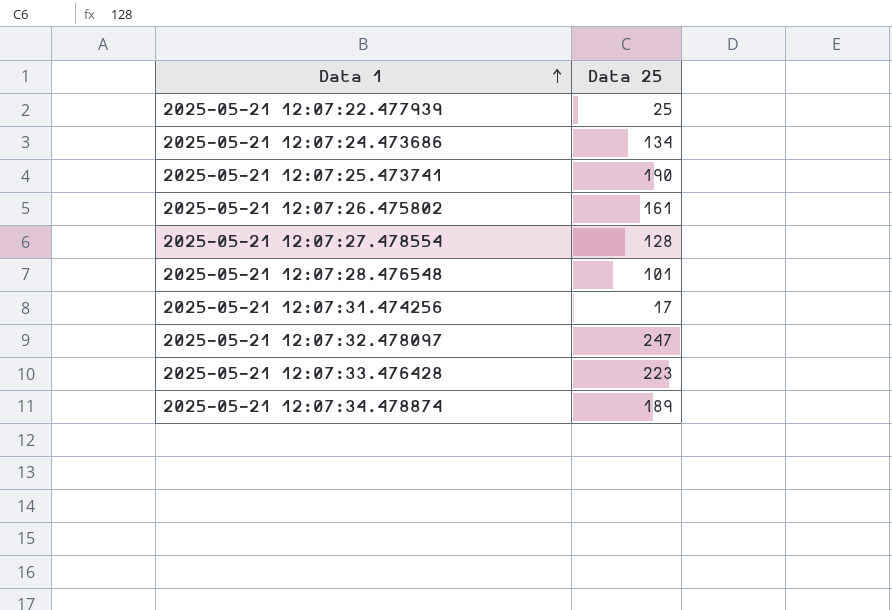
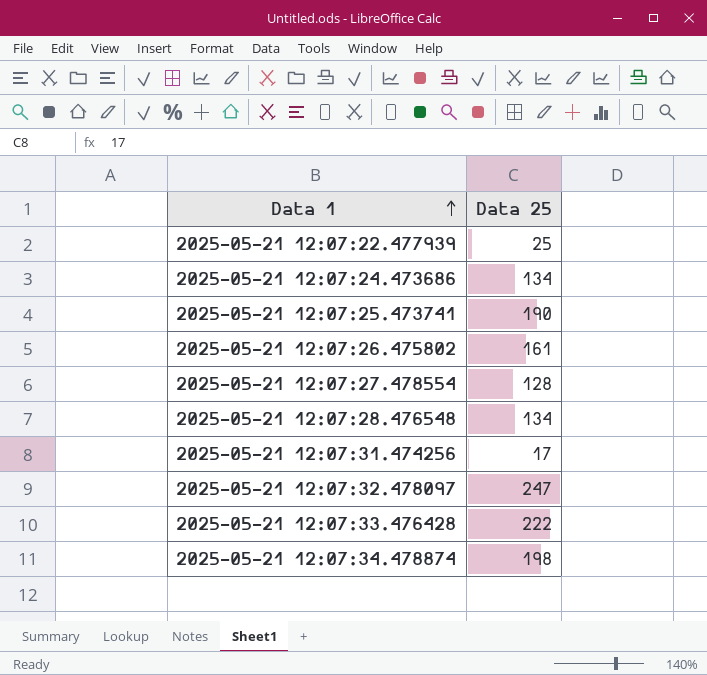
2025-05-21 12:07:28.476548 | Data 25: 101 -> 134
2025-05-21 12:07:33.476428 | Data 25: 223 -> 222
2025-05-21 12:07:34.478874 | Data 25: 189 -> 198

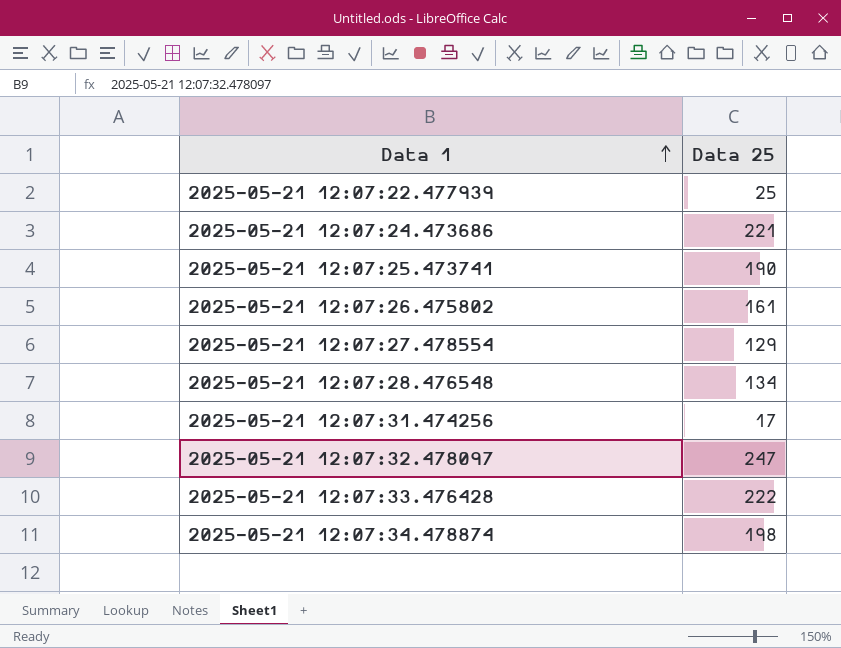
2025-05-21 12:07:24.473686 | Data 25: 134 -> 221
2025-05-21 12:07:27.478554 | Data 25: 128 -> 129

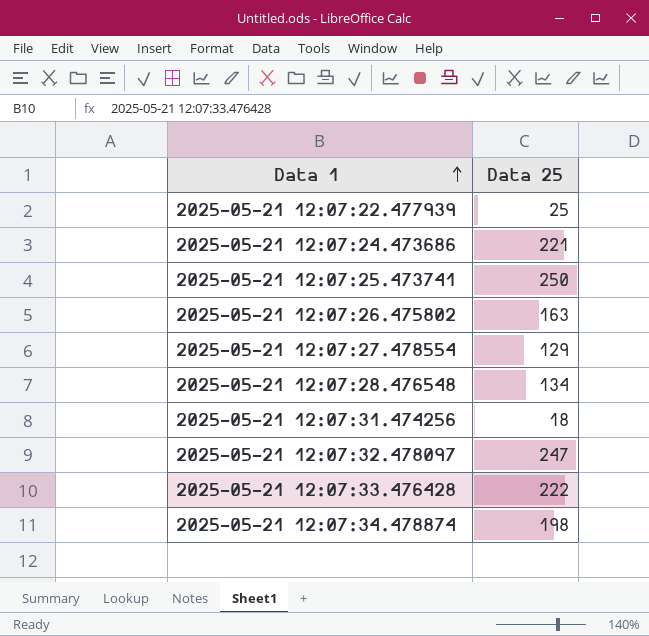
2025-05-21 12:07:25.473741 | Data 25: 190 -> 250
2025-05-21 12:07:26.475802 | Data 25: 161 -> 163
2025-05-21 12:07:31.474256 | Data 25: 17 -> 18

